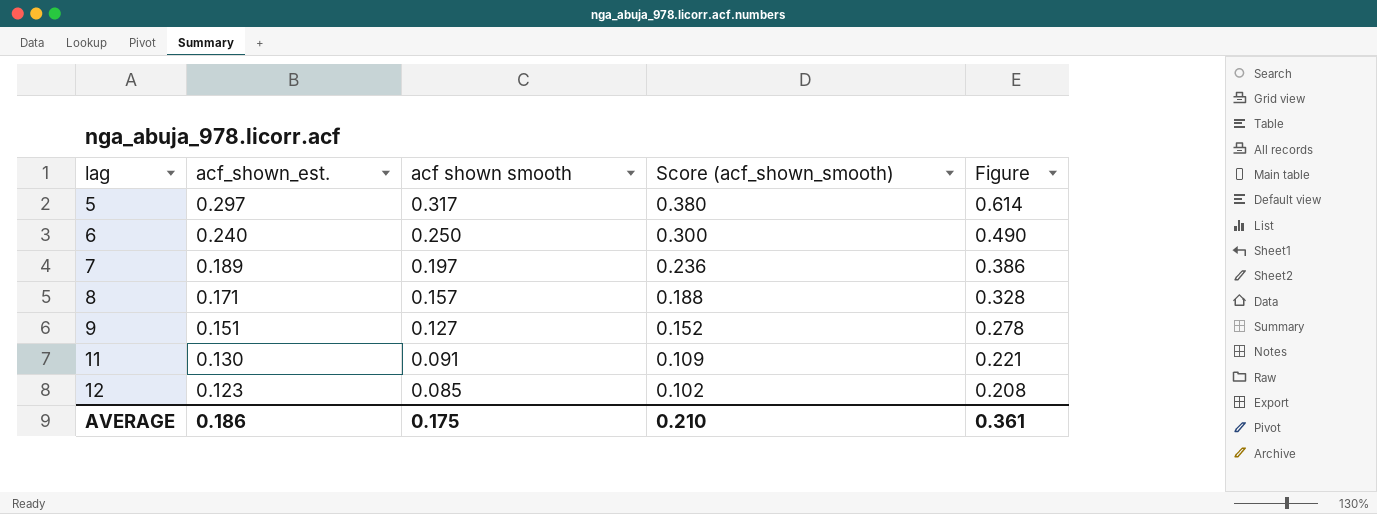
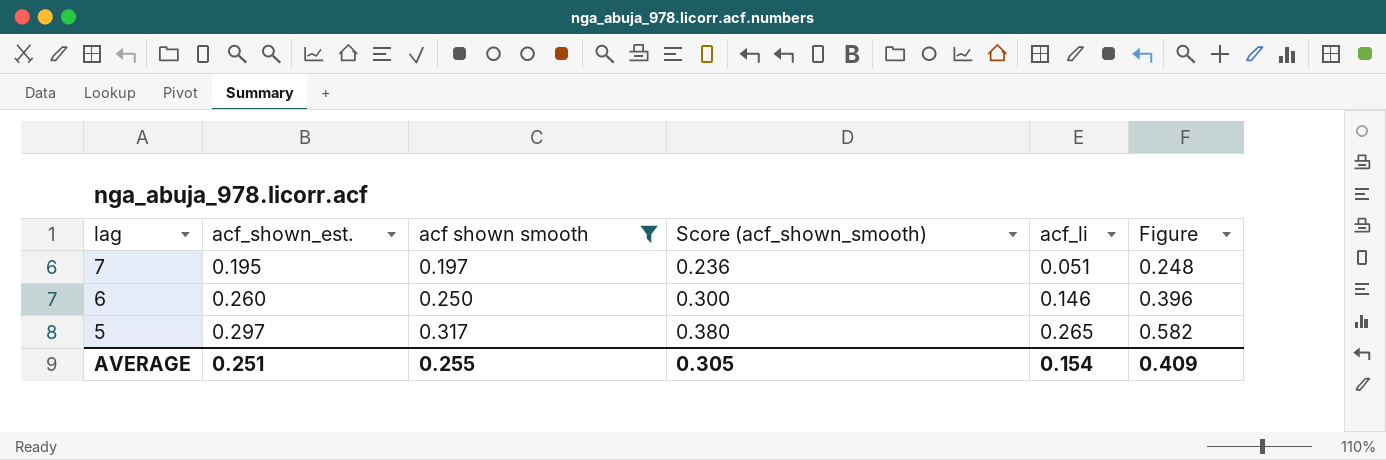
filter: none -> acf shown smooth >= 0.197
row order: lag ascending -> lag descending
column acf_li | position: none -> 5
column Figure | formula: [acf_shown_est.] + [acf shown smooth] -> [acf shown smooth] + [acf_li]
7 | acf_shown_est.: 0.189 -> 0.195
6 | acf_shown_est.: 0.240 -> 0.260
AVERAGE | acf_shown_est.: 0.186 -> 0.251
AVERAGE | acf shown smooth: 0.175 -> 0.255
AVERAGE | Score (acf_shown_smooth): 0.210 -> 0.305
AVERAGE | Figure: 0.361 -> 0.409

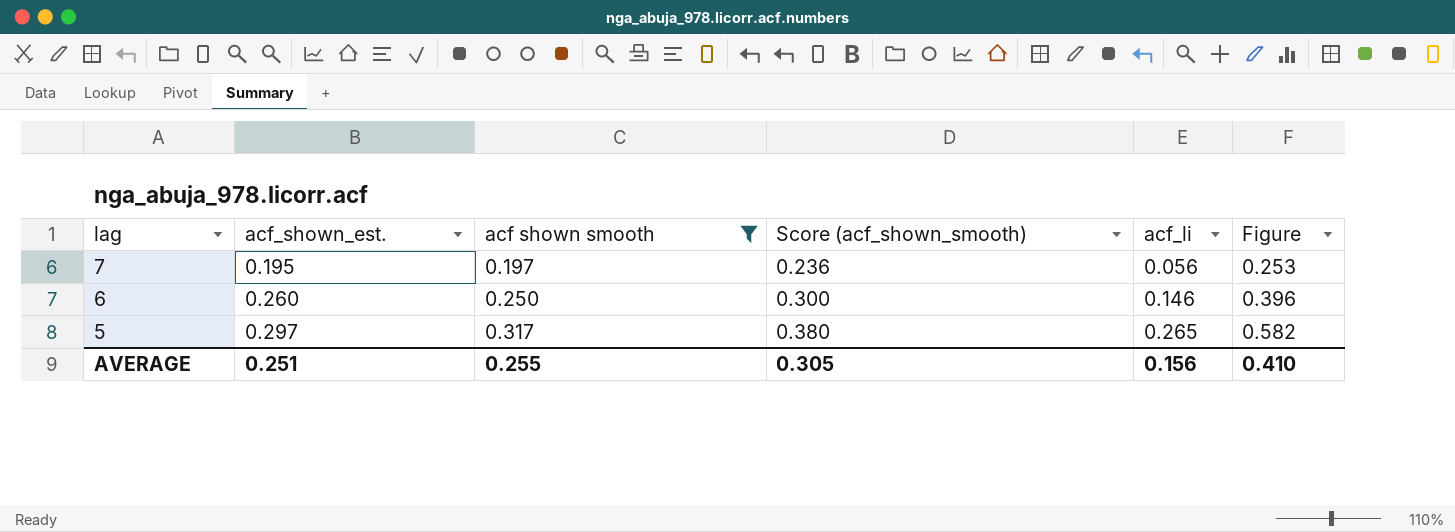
7 | acf_li: 0.051 -> 0.056
7 | Figure: 0.248 -> 0.253
AVERAGE | acf_li: 0.154 -> 0.156
AVERAGE | Figure: 0.409 -> 0.410

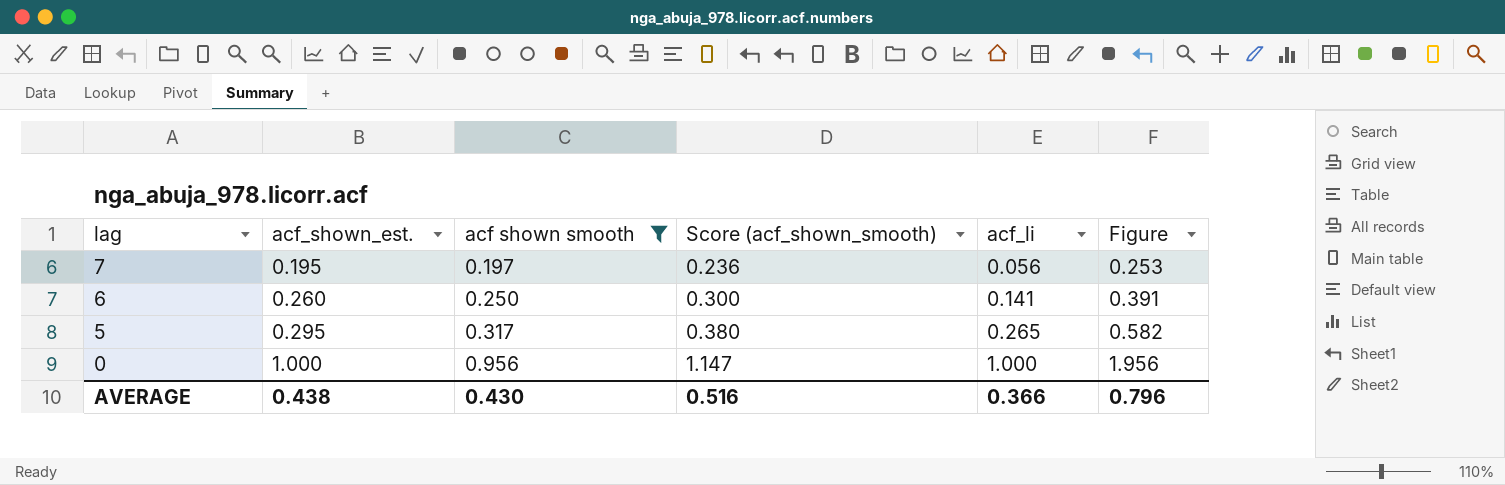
6 | acf_li: 0.146 -> 0.141
6 | Figure: 0.396 -> 0.391
5 | acf_shown_est.: 0.297 -> 0.295
row 0: none -> 1.000 | 0.956 | 1.147 | 1.000 | 1.956
AVERAGE | acf_shown_est.: 0.251 -> 0.438
AVERAGE | acf shown smooth: 0.255 -> 0.430
AVERAGE | Score (acf_shown_smooth): 0.305 -> 0.516
AVERAGE | acf_li: 0.156 -> 0.366
AVERAGE | Figure: 0.410 -> 0.796

